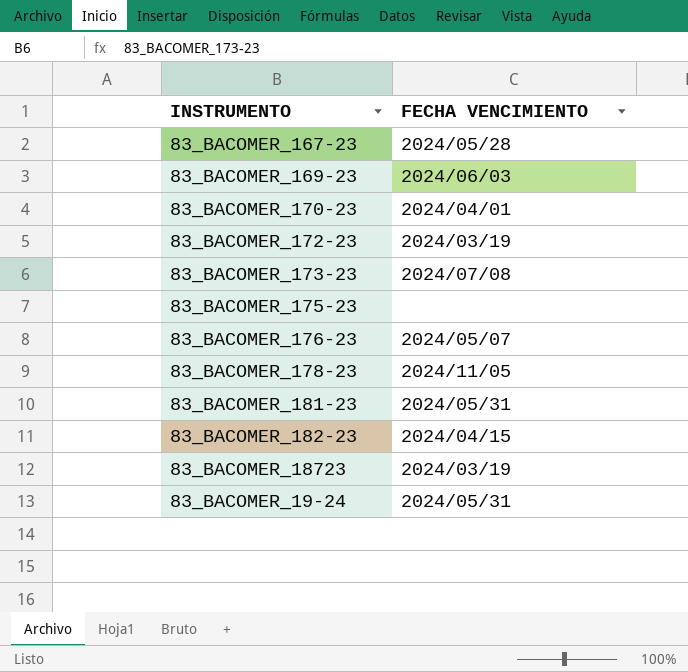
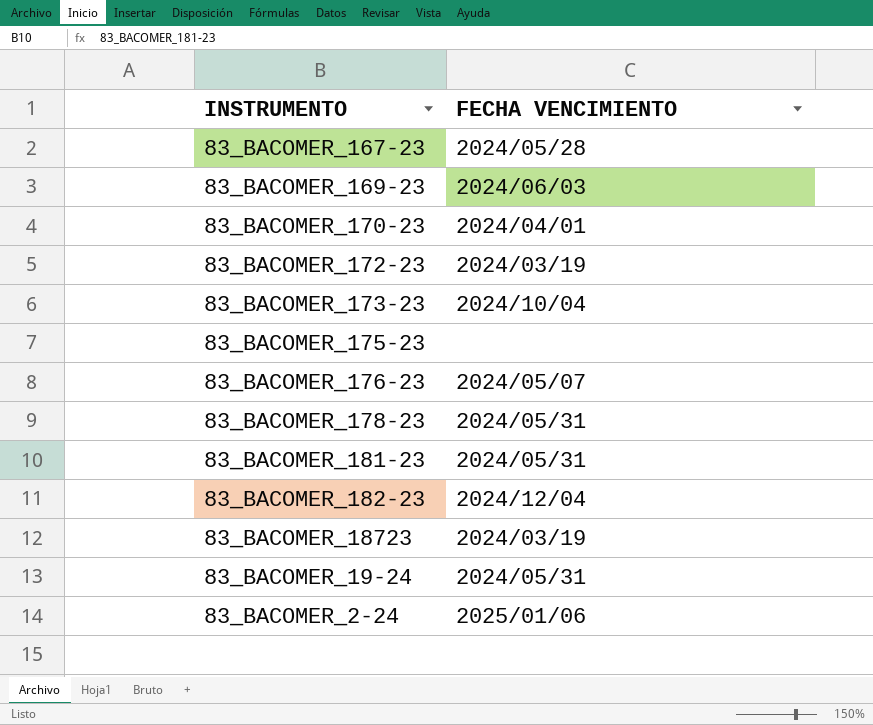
83_BACOMER_173-23 | FECHA VENCIMIENTO: 2024/07/08 -> 2024/10/04
83_BACOMER_178-23 | FECHA VENCIMIENTO: 2024/11/05 -> 2024/05/31
83_BACOMER_182-23 | FECHA VENCIMIENTO: 2024/04/15 -> 2024/12/04
row 83_BACOMER_2-24: none -> 2025/01/06

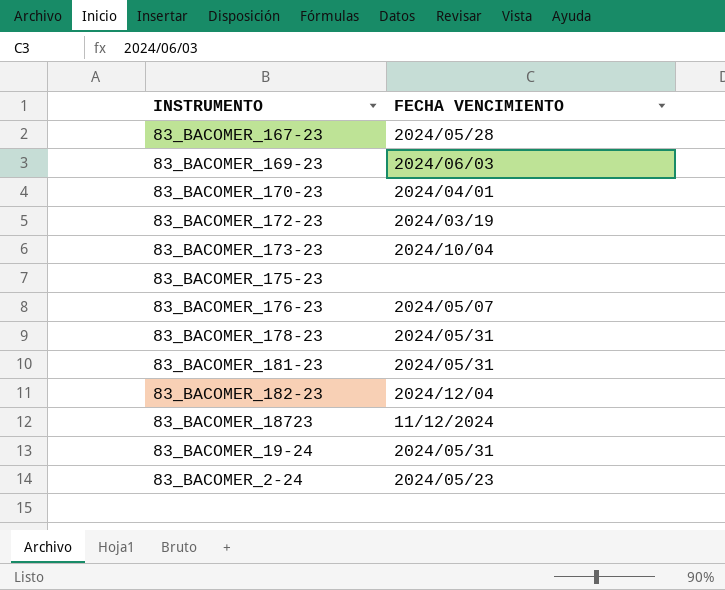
83_BACOMER_18723 | FECHA VENCIMIENTO: 2024/03/19 -> 11/12/2024
83_BACOMER_2-24 | FECHA VENCIMIENTO: 2025/01/06 -> 2024/05/23

